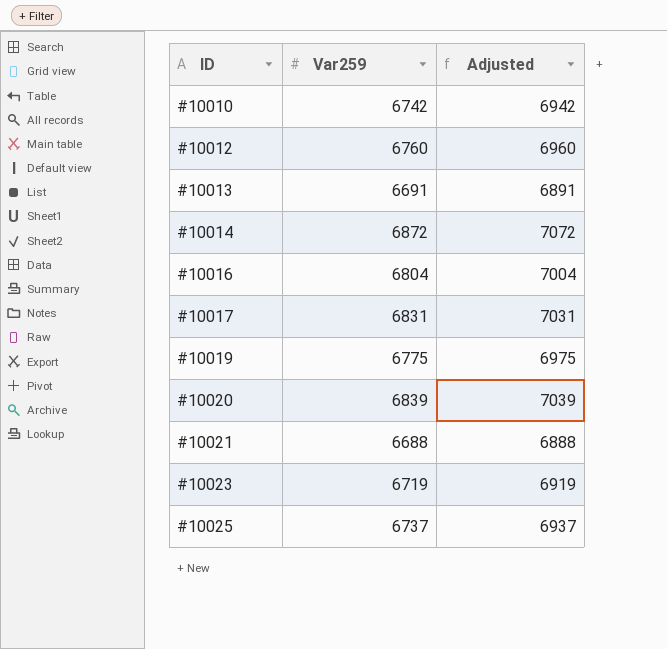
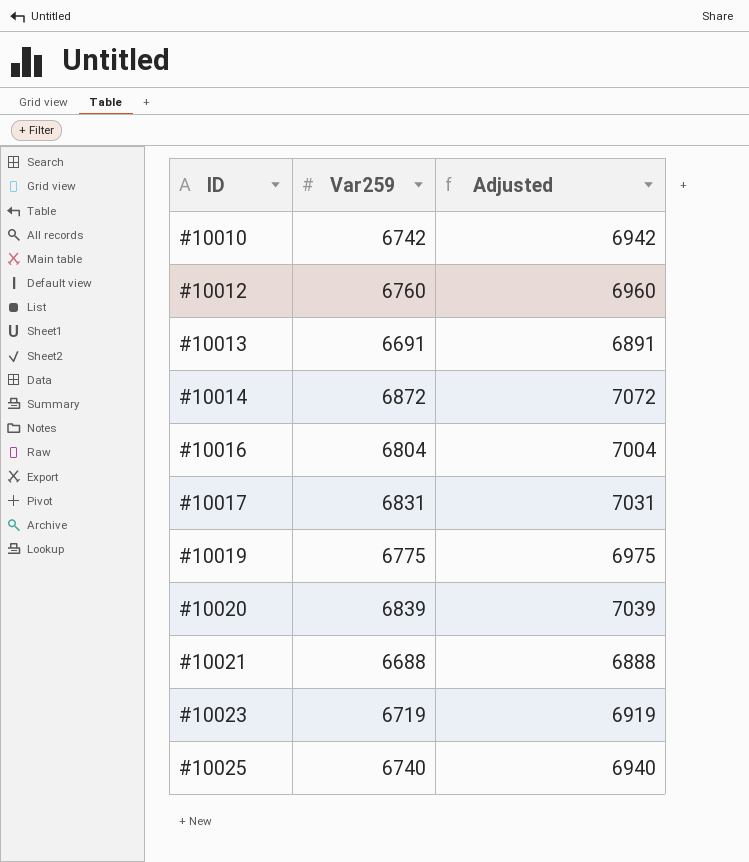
#10025 | Var259: 6737 -> 6740
#10025 | Adjusted: 6937 -> 6940

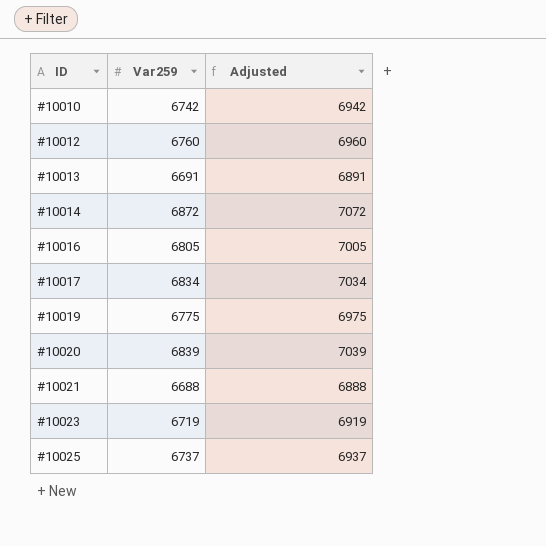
#10016 | Var259: 6804 -> 6805
#10016 | Adjusted: 7004 -> 7005
#10017 | Var259: 6831 -> 6834
#10017 | Adjusted: 7031 -> 7034
#10025 | Var259: 6740 -> 6737
#10025 | Adjusted: 6940 -> 6937

